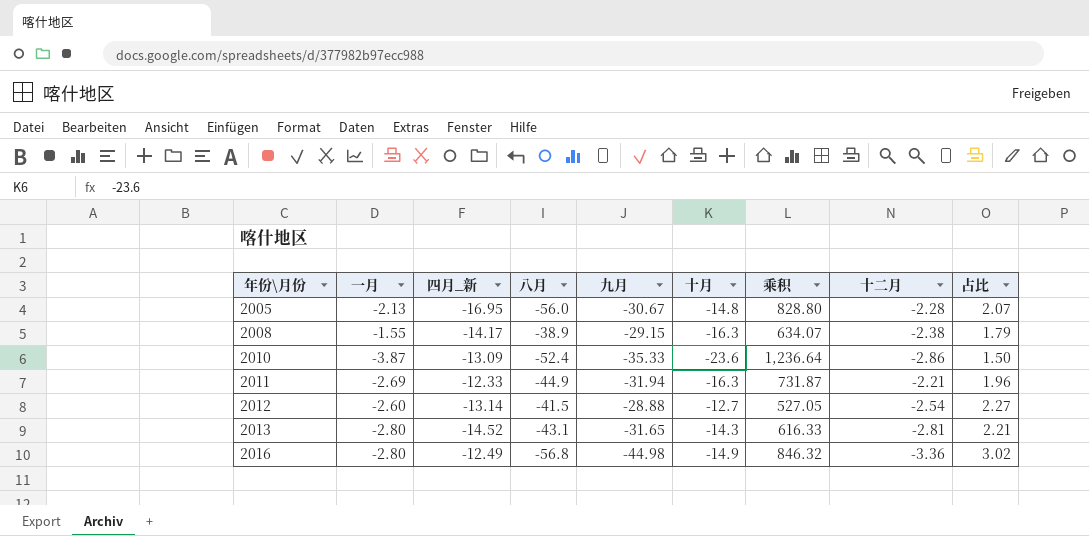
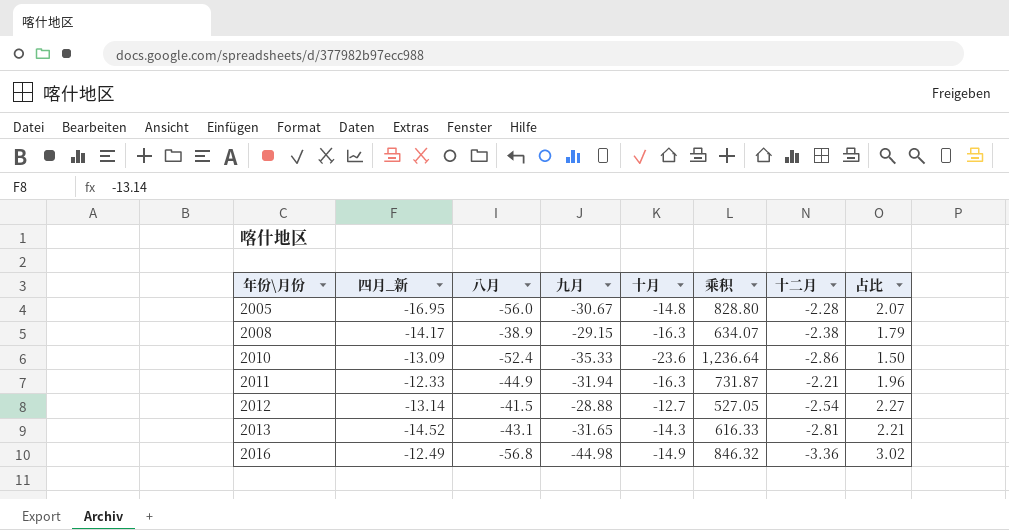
column 一月 | position: 2 -> none

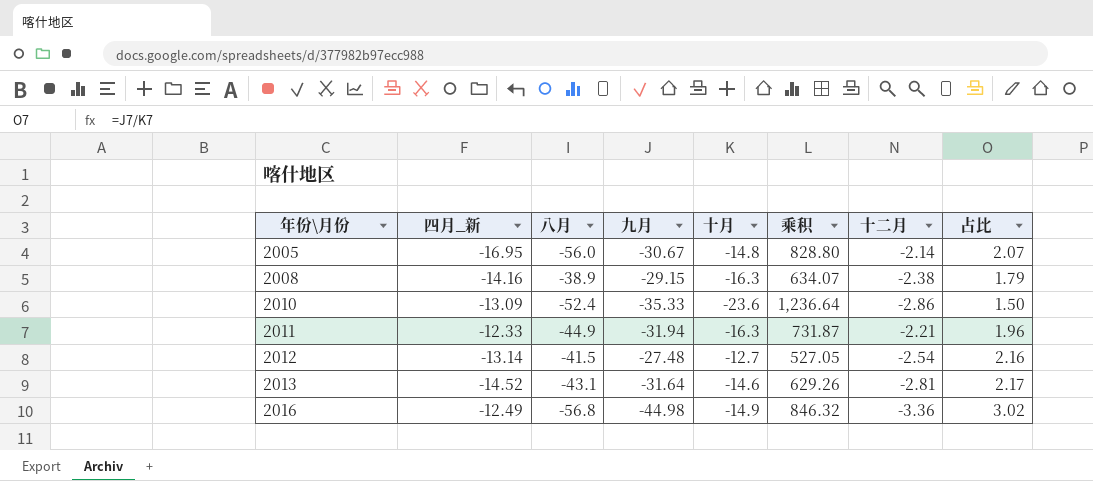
2005 | 十二月: -2.28 -> -2.14
2008 | 四月_新: -14.17 -> -14.16
2012 | 九月: -28.88 -> -27.48
2012 | 占比: 2.27 -> 2.16
2013 | 九月: -31.65 -> -31.64
2013 | 十月: -14.3 -> -14.6
2013 | 乘积: 616.33 -> 629.26
2013 | 占比: 2.21 -> 2.17

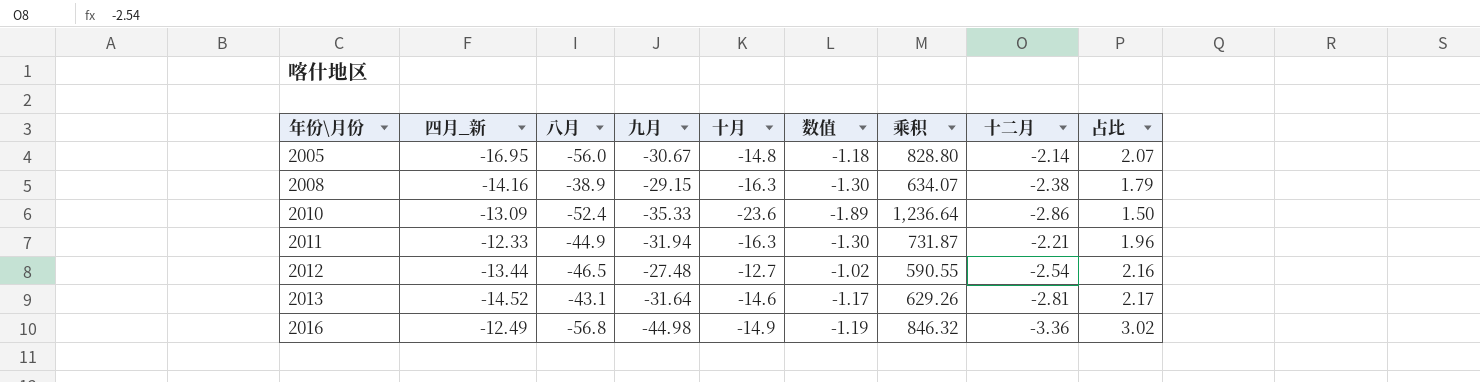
column 数值 | formula: none -> [十月] * 0.08
2012 | 四月_新: -13.14 -> -13.44
2012 | 八月: -41.5 -> -46.5
2012 | 乘积: 527.05 -> 590.55

